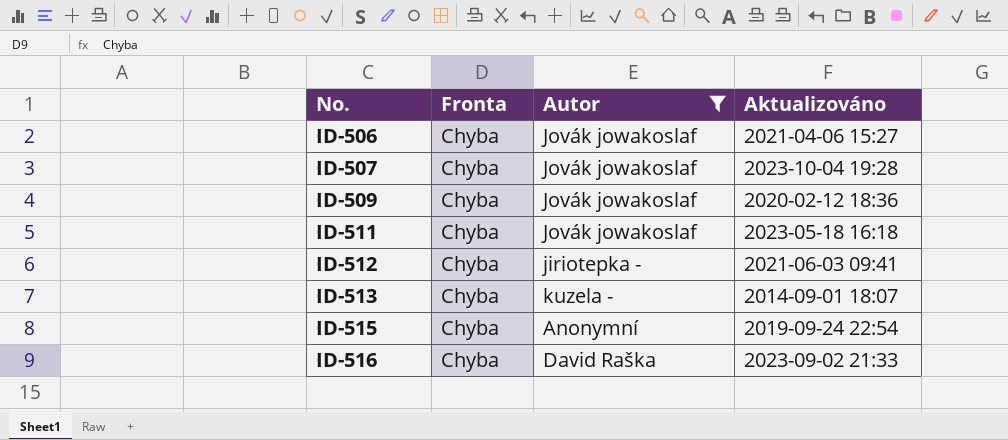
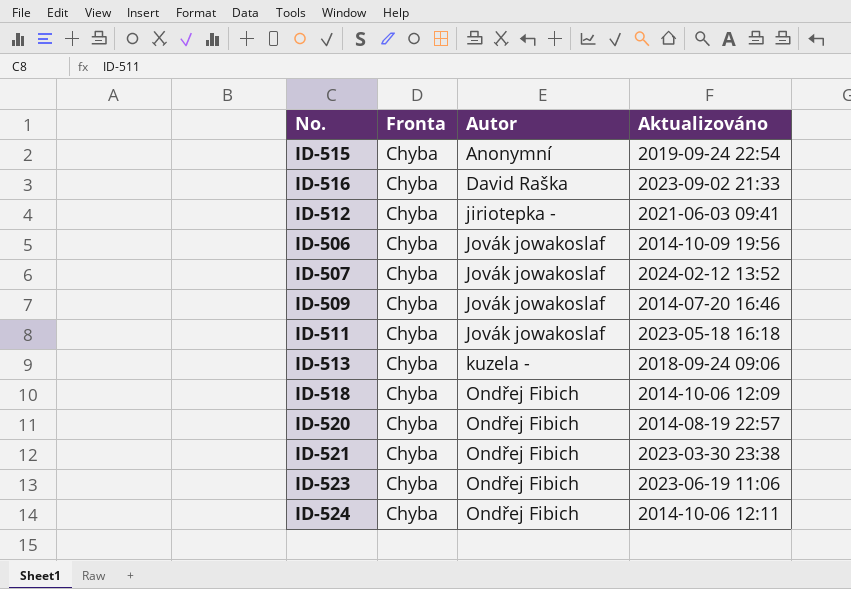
filter: Autor != Ondřej Fibich -> none
row order: No. ascending -> Autor ascending
ID-506 | Aktualizováno: 2021-04-06 15:27 -> 2014-10-09 19:56
ID-507 | Aktualizováno: 2023-10-04 19:28 -> 2024-02-12 13:52
ID-509 | Aktualizováno: 2020-02-12 18:36 -> 2014-07-20 16:46
ID-513 | Aktualizováno: 2014-09-01 18:07 -> 2018-09-24 09:06

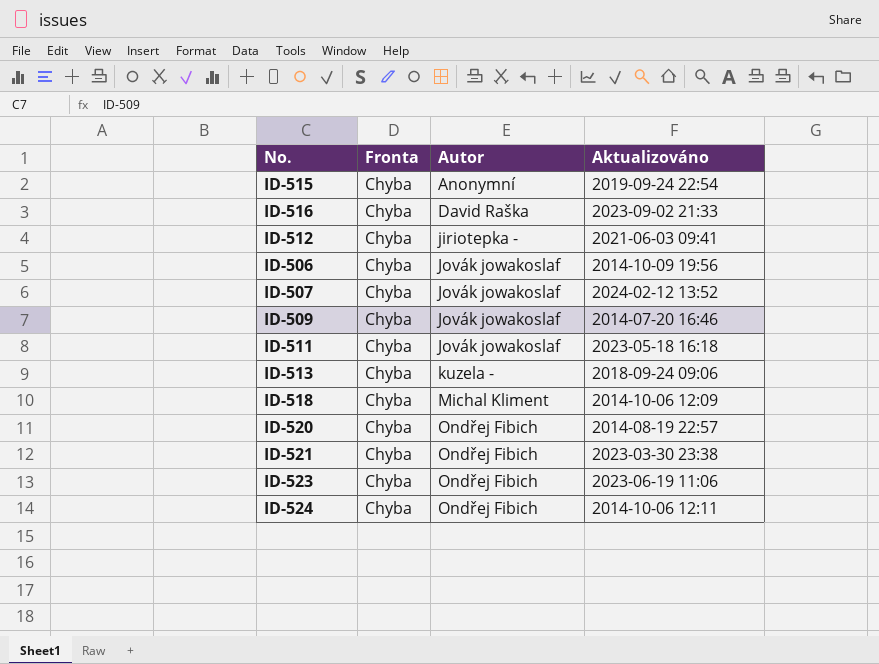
ID-518 | Autor: Ondřej Fibich -> Michal Kliment

